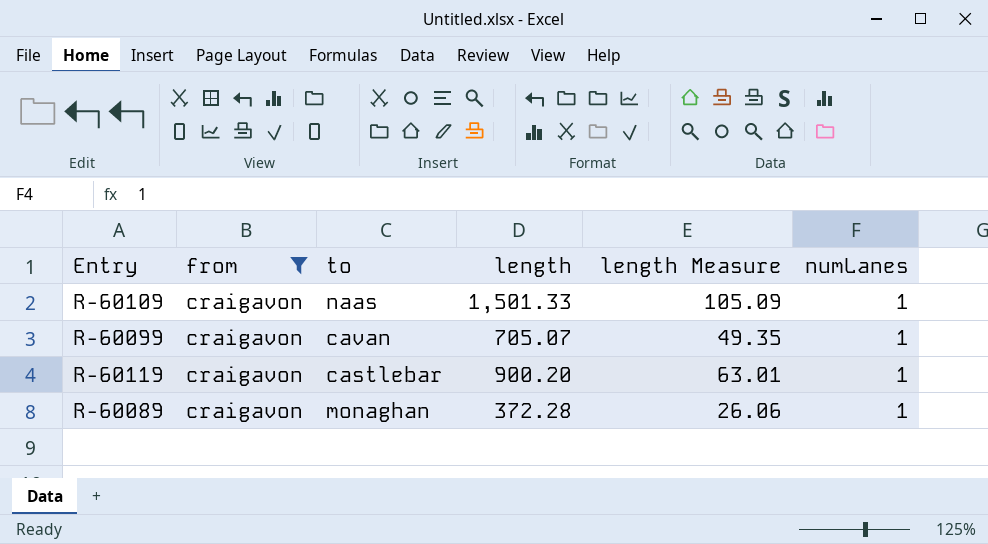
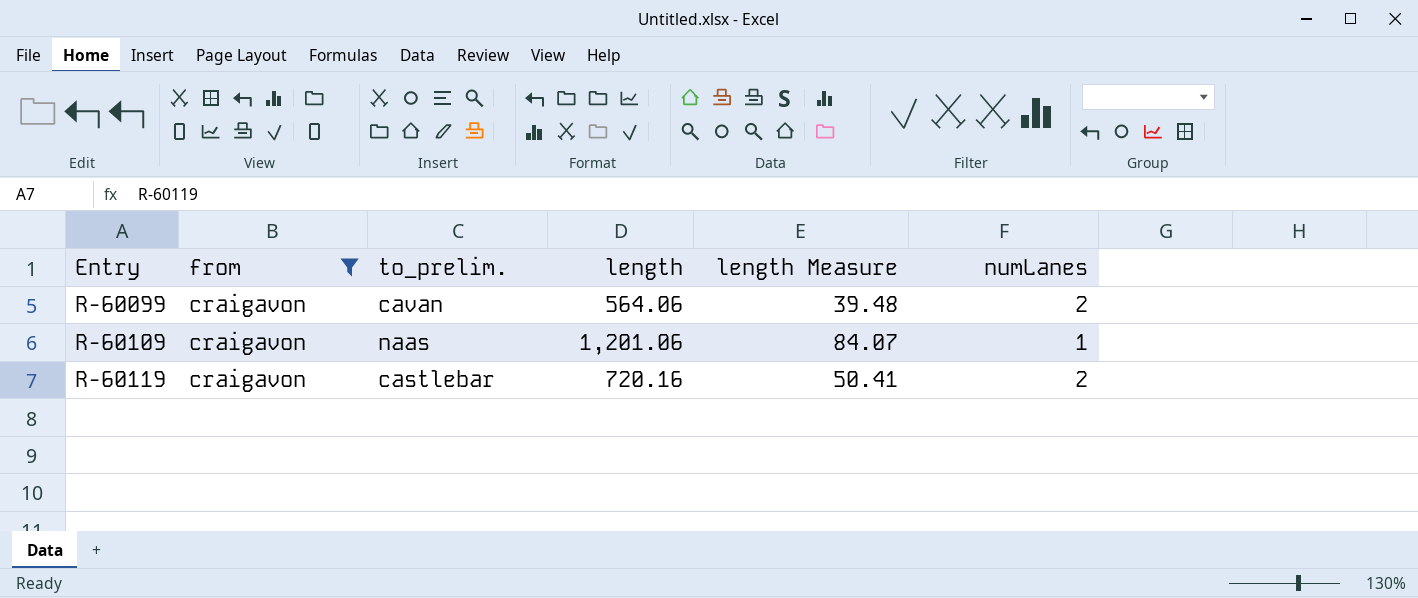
row order: none -> Entry ascending
column name: to -> to_prelim.
row R-60089: craigavon | monaghan | 372.28 | 26.06 | 1 -> none
R-60099 | length: 705.07 -> 564.06
R-60099 | length Measure: 49.35 -> 39.48
R-60099 | numLanes: 1 -> 2
R-60109 | length: 1,501.33 -> 1,201.06
R-60109 | length Measure: 105.09 -> 84.07
R-60119 | length: 900.20 -> 720.16
R-60119 | length Measure: 63.01 -> 50.41
R-60119 | numLanes: 1 -> 2

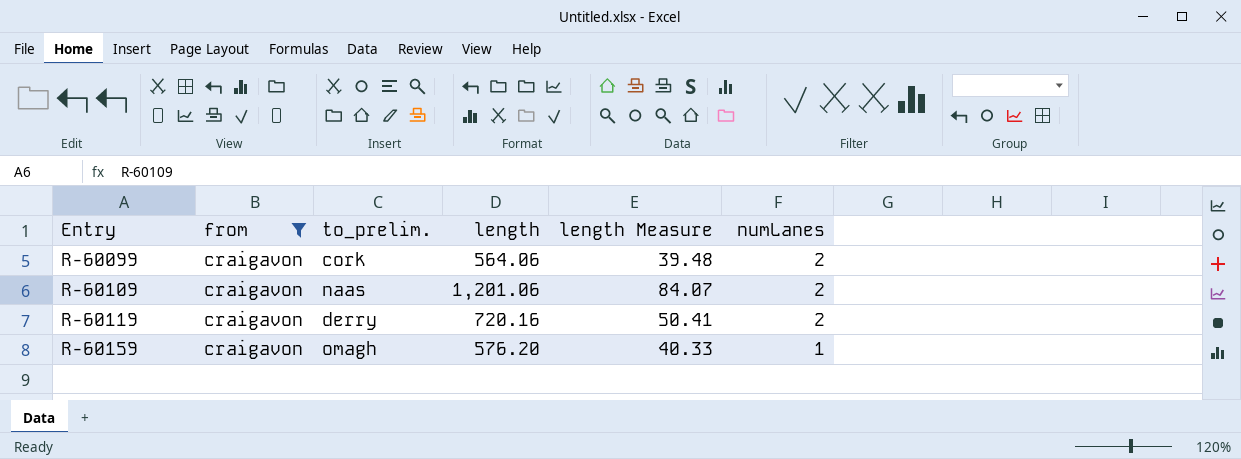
R-60099 | to_prelim.: cavan -> cork
R-60109 | numLanes: 1 -> 2
R-60119 | to_prelim.: castlebar -> derry
row R-60159: none -> craigavon | omagh | 576.20 | 40.33 | 1

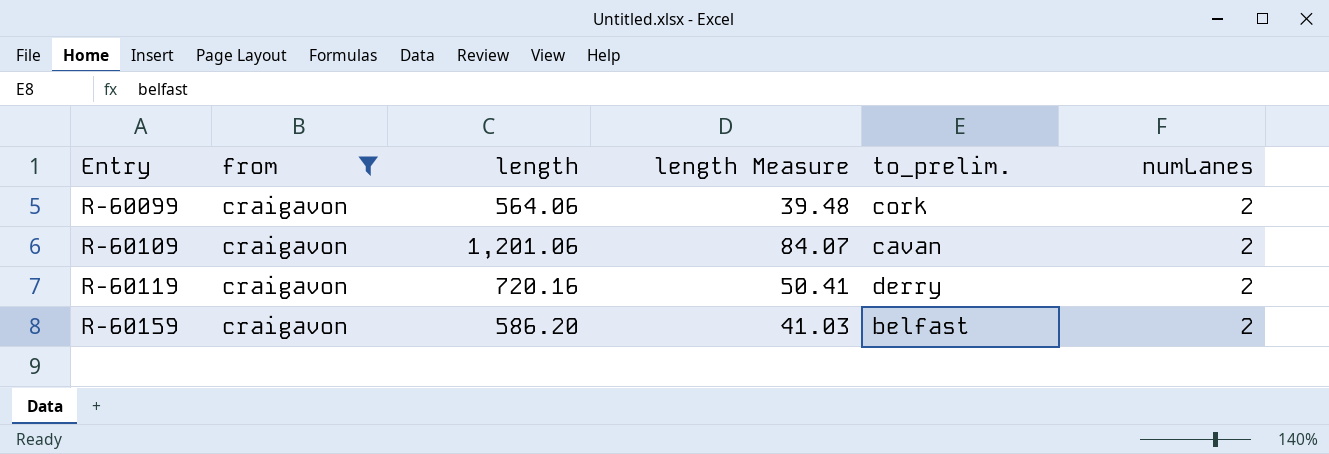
column to_prelim. | position: 3 -> 5
R-60109 | to_prelim.: naas -> cavan
R-60159 | length: 576.20 -> 586.20
R-60159 | length Measure: 40.33 -> 41.03
R-60159 | to_prelim.: omagh -> belfast
R-60159 | numLanes: 1 -> 2

